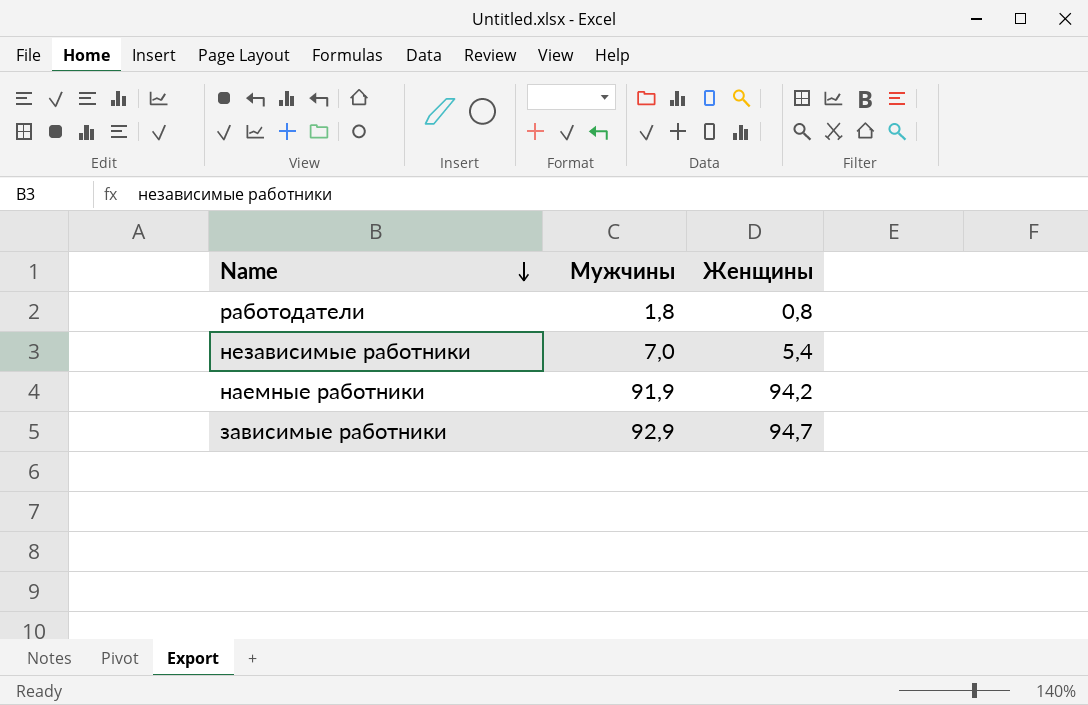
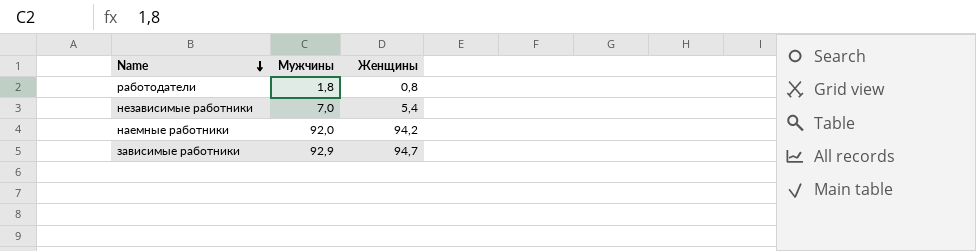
наемные работники | Мужчины: 91,9 -> 92,0

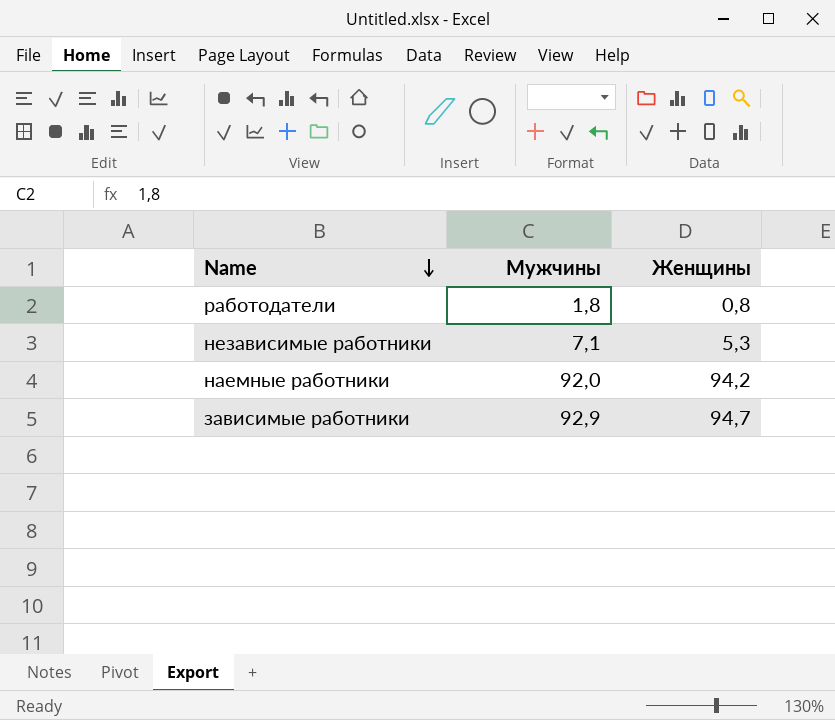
независимые работники | Мужчины: 7,0 -> 7,1
независимые работники | Женщины: 5,4 -> 5,3

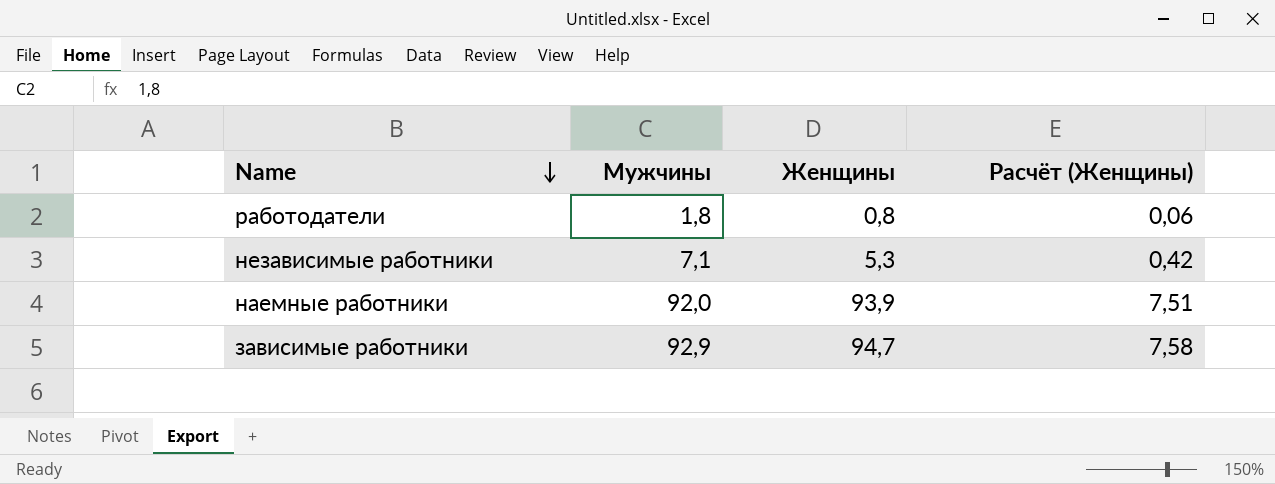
column Расчёт (Женщины) | formula: none -> [Женщины] * 0,08
наемные работники | Женщины: 94,2 -> 93,9

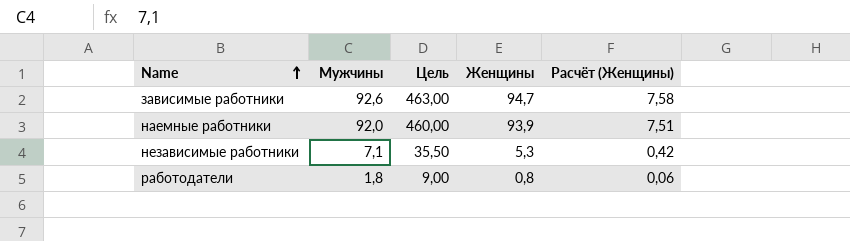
row order: Name descending -> Name ascending
column Цель | formula: none -> [Мужчины] * 5
зависимые работники | Мужчины: 92,9 -> 92,6

